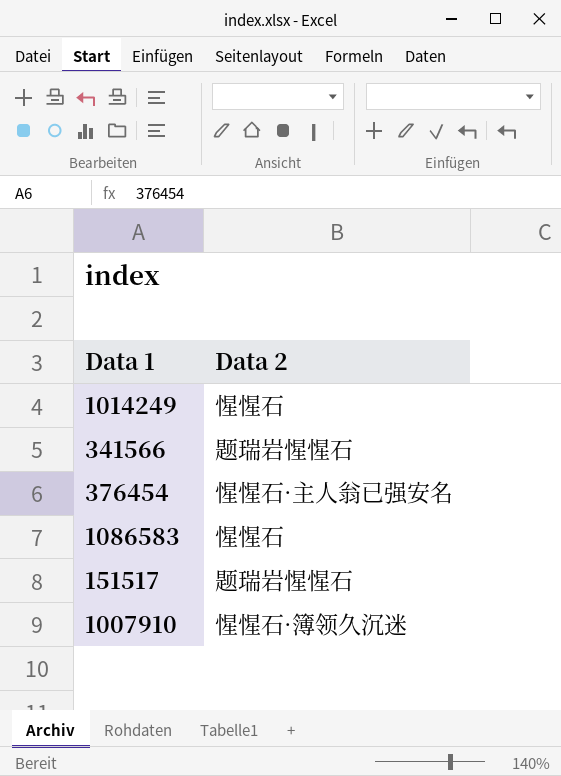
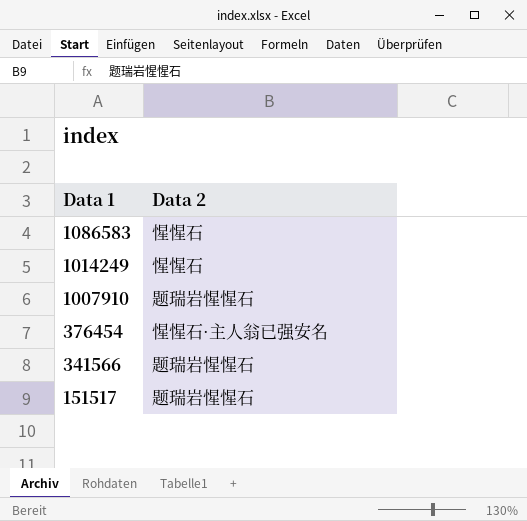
row order: none -> Data 1 descending
1007910 | Data 2: 惺惺石·簿领久沉迷 -> 题瑞岩惺惺石

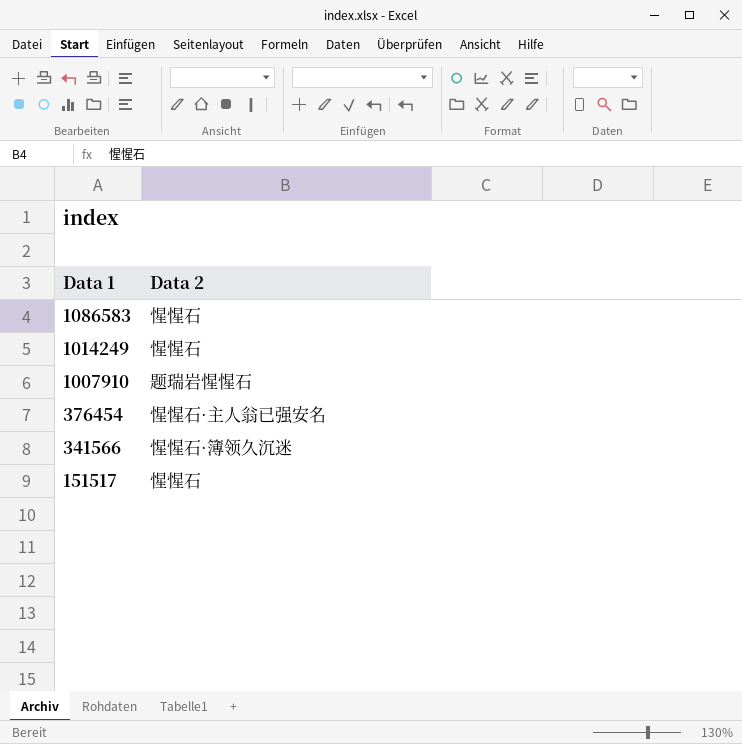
341566 | Data 2: 题瑞岩惺惺石 -> 惺惺石·簿领久沉迷
151517 | Data 2: 题瑞岩惺惺石 -> 惺惺石

